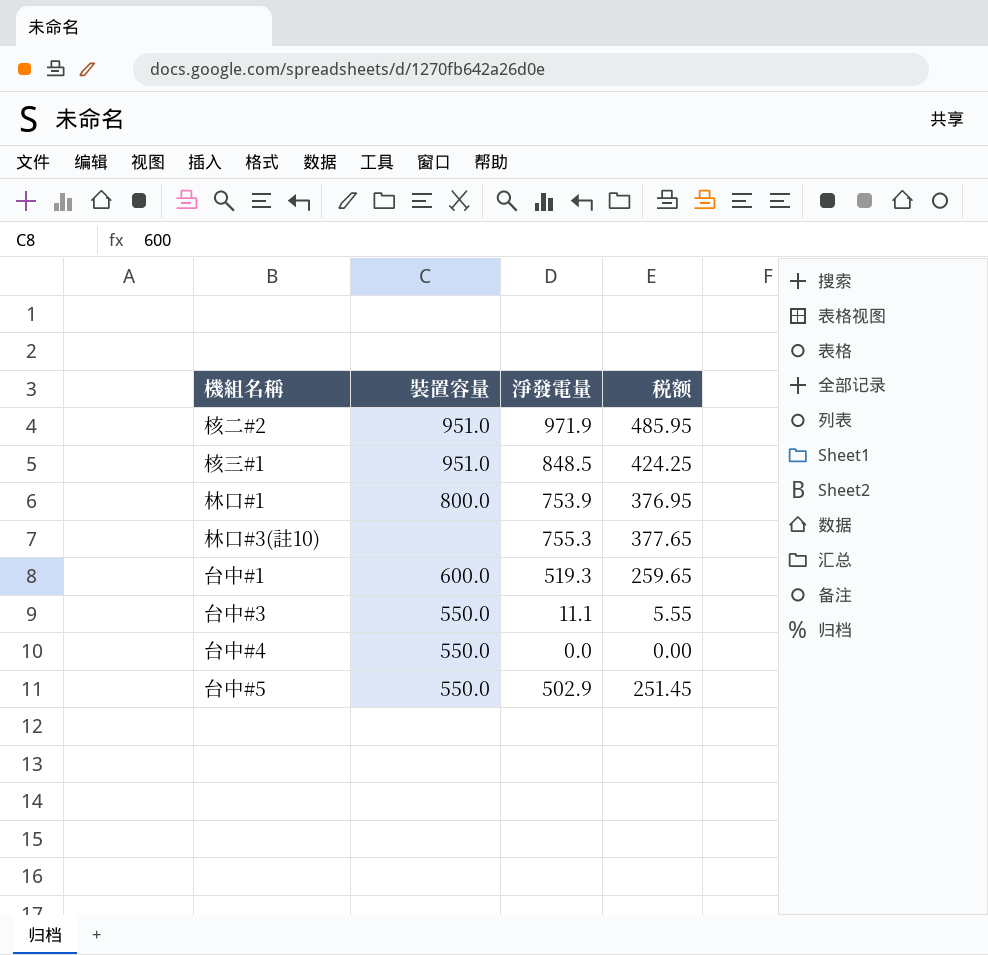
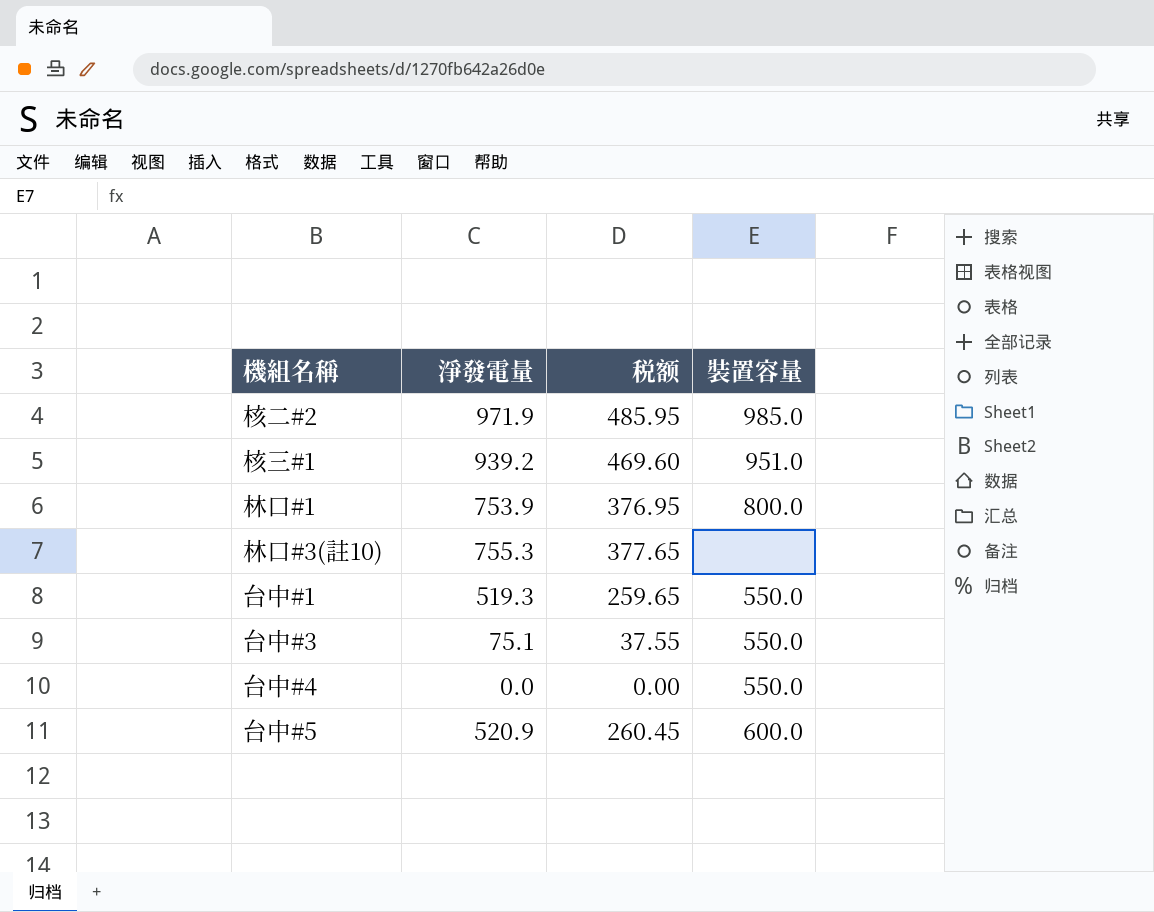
column 裝置容量 | position: 2 -> 4
核二#2 | 裝置容量: 951.0 -> 985.0
核三#1 | 淨發電量: 848.5 -> 939.2
核三#1 | 税额: 424.25 -> 469.60
台中#1 | 裝置容量: 600.0 -> 550.0
台中#3 | 淨發電量: 11.1 -> 75.1
台中#3 | 税额: 5.55 -> 37.55
台中#5 | 淨發電量: 502.9 -> 520.9
台中#5 | 税额: 251.45 -> 260.45
台中#5 | 裝置容量: 550.0 -> 600.0

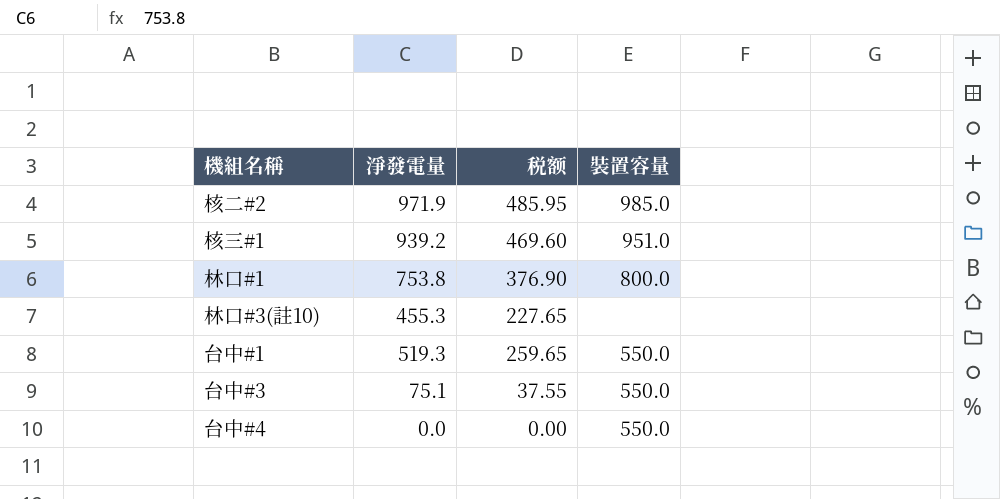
row 台中#5: 520.9 | 260.45 | 600.0 -> none
林口#1 | 淨發電量: 753.9 -> 753.8
林口#1 | 税额: 376.95 -> 376.90
林口#3(註10) | 淨發電量: 755.3 -> 455.3
林口#3(註10) | 税额: 377.65 -> 227.65

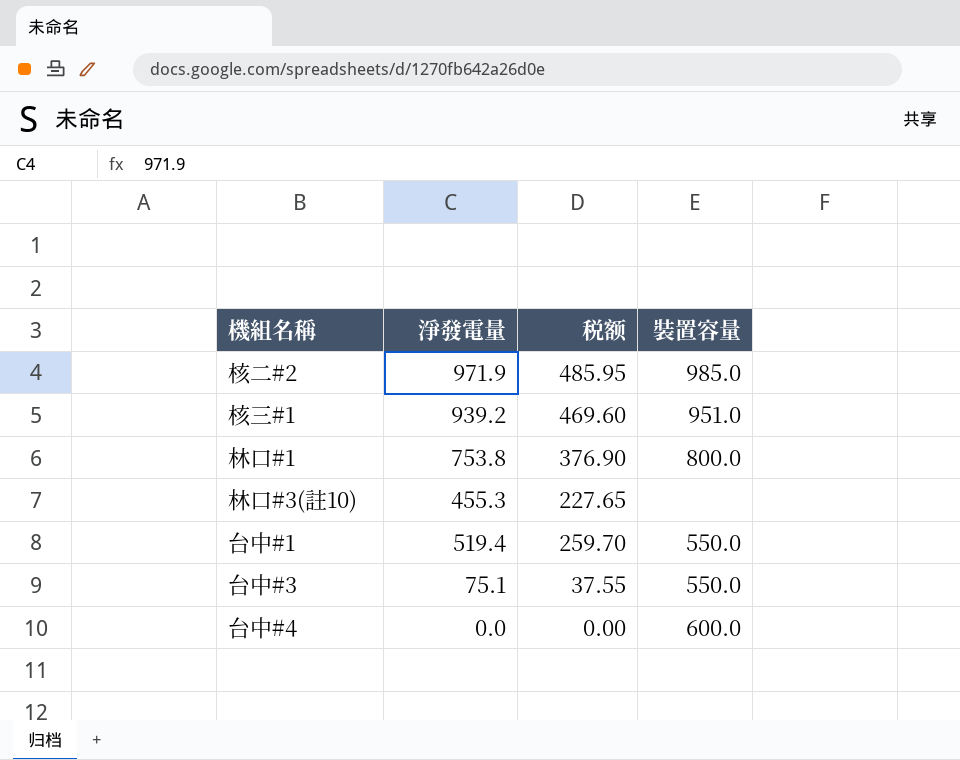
台中#1 | 淨發電量: 519.3 -> 519.4
台中#1 | 税额: 259.65 -> 259.70
台中#4 | 裝置容量: 550.0 -> 600.0

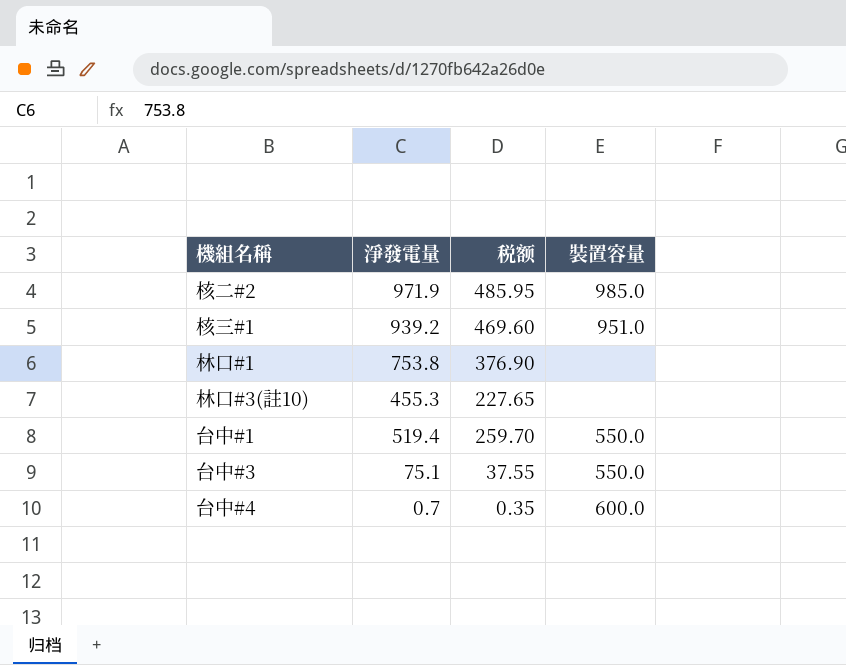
林口#1 | 裝置容量: 800.0 -> none
台中#4 | 淨發電量: 0.0 -> 0.7
台中#4 | 税额: 0.00 -> 0.35

